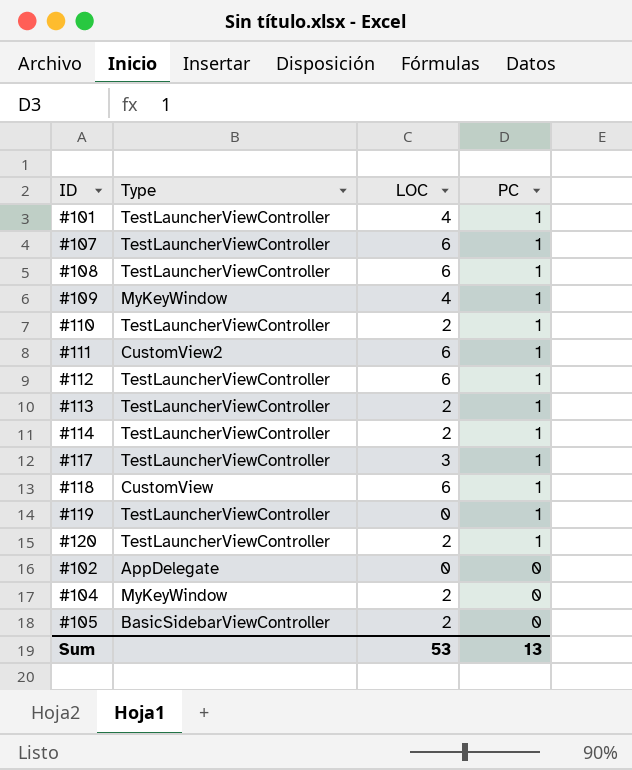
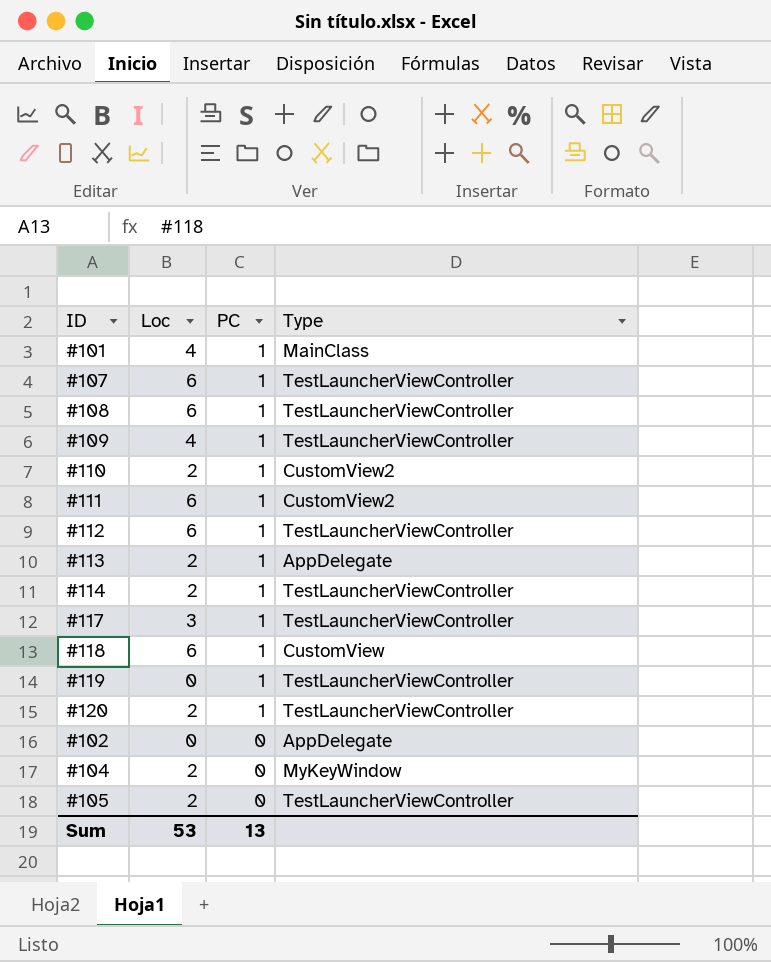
column name: LOC -> Loc
column Type | position: 2 -> 4
#101 | Type: TestLauncherViewController -> MainClass
#109 | Type: MyKeyWindow -> TestLauncherViewController
#110 | Type: TestLauncherViewController -> CustomView2
#113 | Type: TestLauncherViewController -> AppDelegate
#105 | Type: BasicSidebarViewController -> TestLauncherViewController

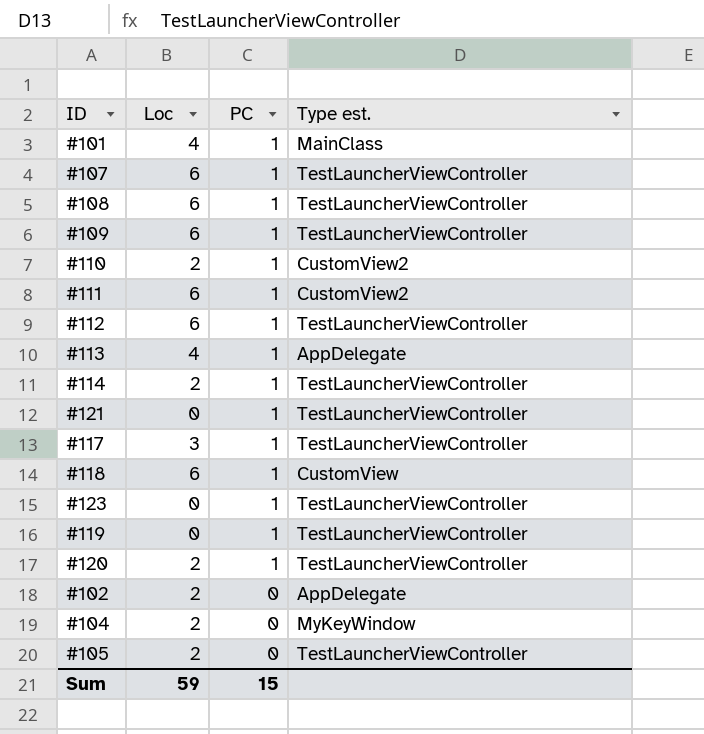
column name: Type -> Type est.
#109 | Loc: 4 -> 6
#113 | Loc: 2 -> 4
row #121: none -> 0 | 1 | TestLauncherViewController
row #123: none -> 0 | 1 | TestLauncherViewController
#102 | Loc: 0 -> 2
Sum | Loc: 53 -> 59
Sum | PC: 13 -> 15

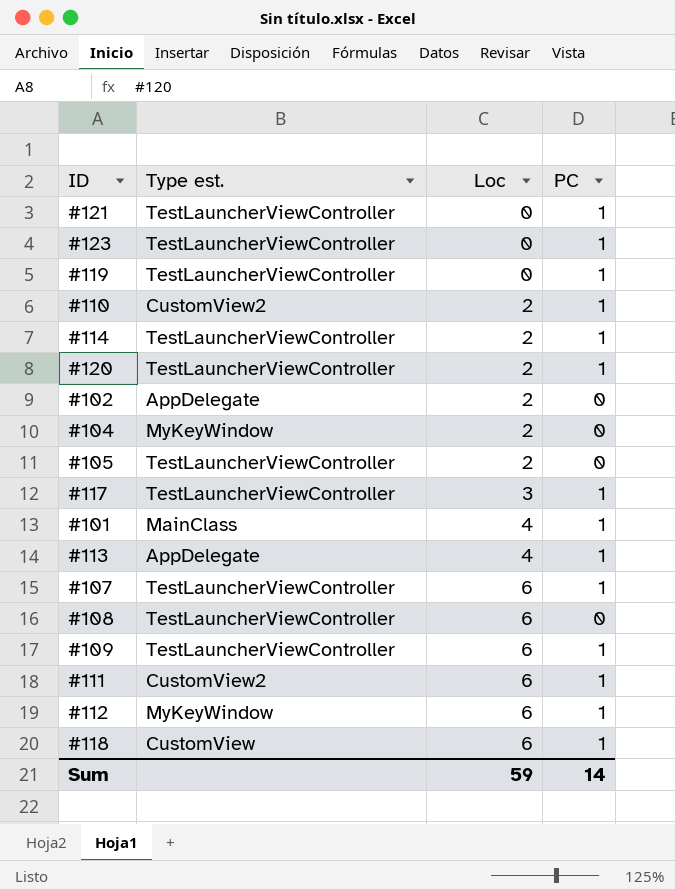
row order: PC descending -> Loc ascending
column Type est. | position: 4 -> 2
#108 | PC: 1 -> 0
#112 | Type est.: TestLauncherViewController -> MyKeyWindow
Sum | PC: 15 -> 14

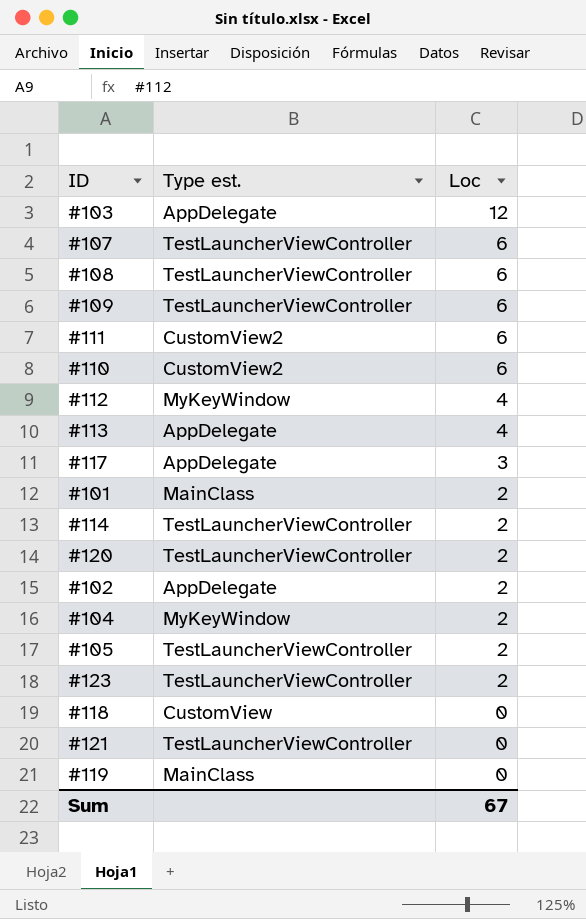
row order: Loc ascending -> Loc descending
column PC | position: 4 -> none
row #103: none -> AppDelegate | 12
#110 | Loc: 2 -> 6
#112 | Loc: 6 -> 4
#117 | Type est.: TestLauncherViewController -> AppDelegate
#101 | Loc: 4 -> 2
#123 | Loc: 0 -> 2
#118 | Loc: 6 -> 0
#119 | Type est.: TestLauncherViewController -> MainClass
Sum | Loc: 59 -> 67

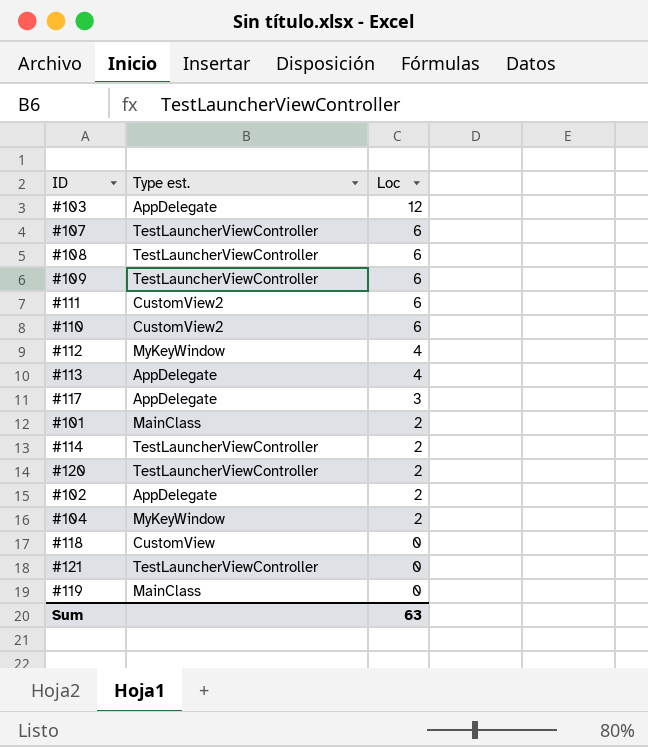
row #105: TestLauncherViewController | 2 -> none
row #123: TestLauncherViewController | 2 -> none
Sum | Loc: 67 -> 63

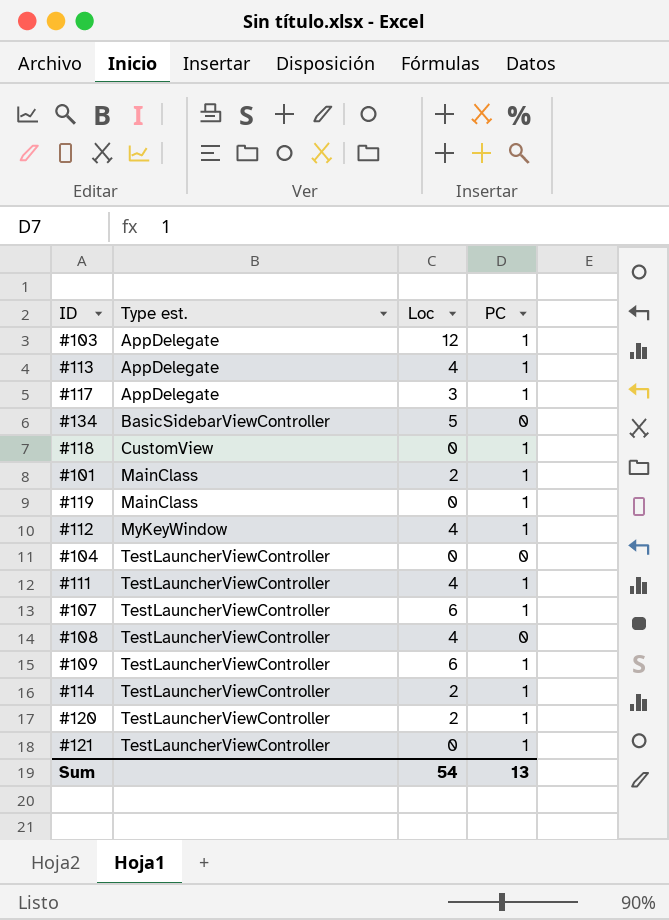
row order: Loc descending -> Type est. ascending
column PC | position: none -> 4
row #110: CustomView2 | 6 -> none
row #102: AppDelegate | 2 -> none
row #134: none -> BasicSidebarViewController | 5 | 0
#104 | Type est.: MyKeyWindow -> TestLauncherViewController
#104 | Loc: 2 -> 0
#111 | Type est.: CustomView2 -> TestLauncherViewController
#111 | Loc: 6 -> 4
#108 | Loc: 6 -> 4
Sum | Loc: 63 -> 54

